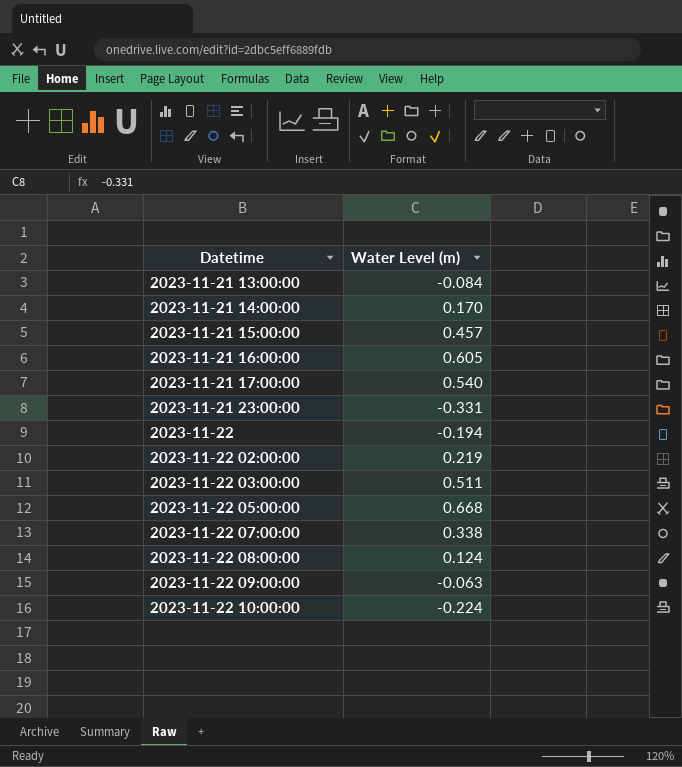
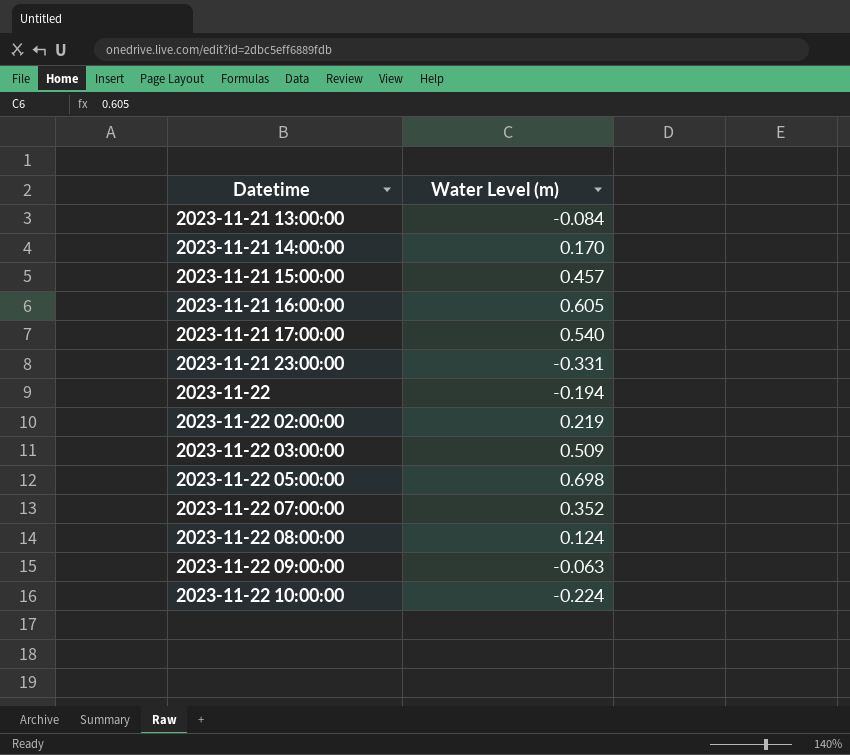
2023-11-22 03:00:00 | Water Level (m): 0.511 -> 0.509
2023-11-22 05:00:00 | Water Level (m): 0.668 -> 0.698
2023-11-22 07:00:00 | Water Level (m): 0.338 -> 0.352

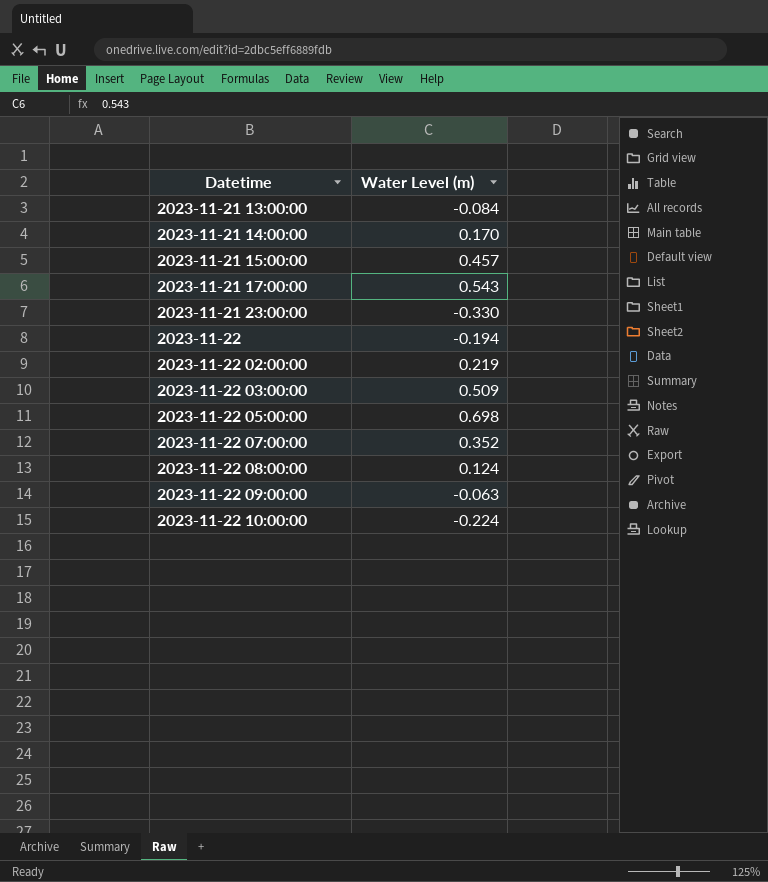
row 2023-11-21 16:00:00: 0.605 -> none
2023-11-21 17:00:00 | Water Level (m): 0.540 -> 0.543
2023-11-21 23:00:00 | Water Level (m): -0.331 -> -0.330

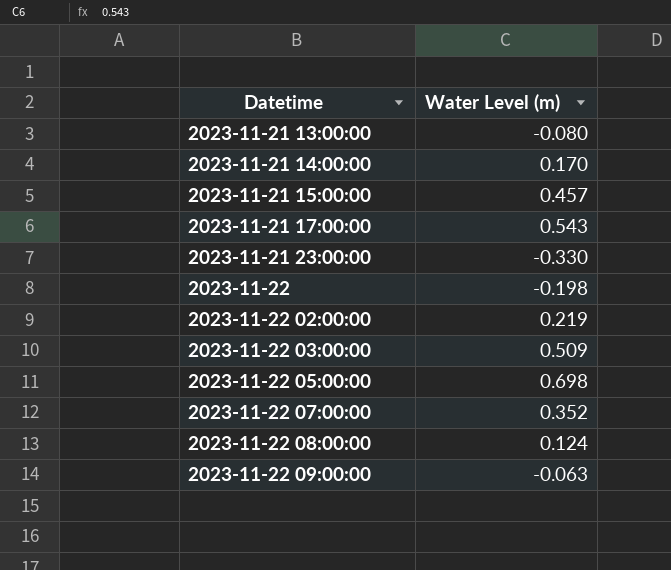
row 2023-11-22 10:00:00: -0.224 -> none
2023-11-21 13:00:00 | Water Level (m): -0.084 -> -0.080
2023-11-22 | Water Level (m): -0.194 -> -0.198

